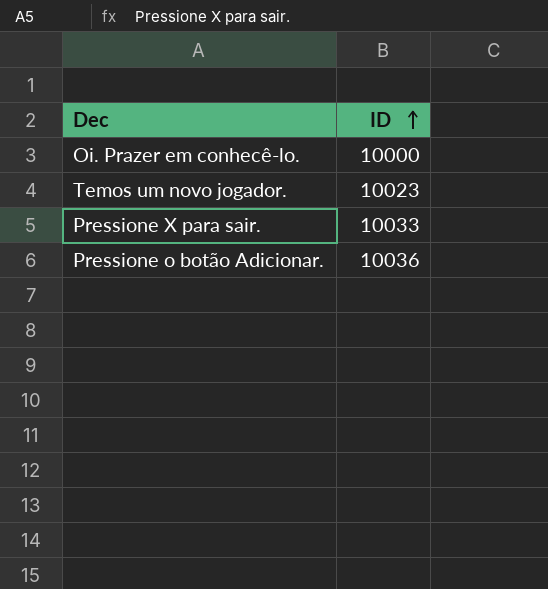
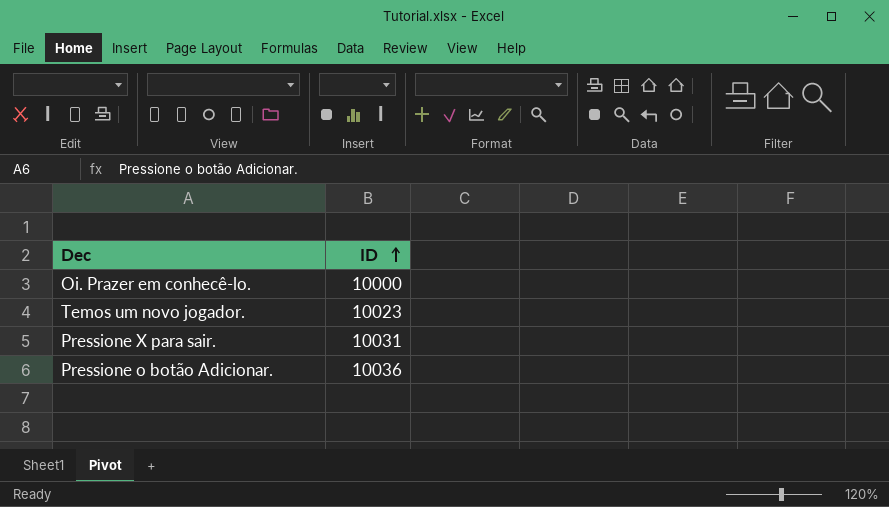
Pressione X para sair. | ID: 10033 -> 10031

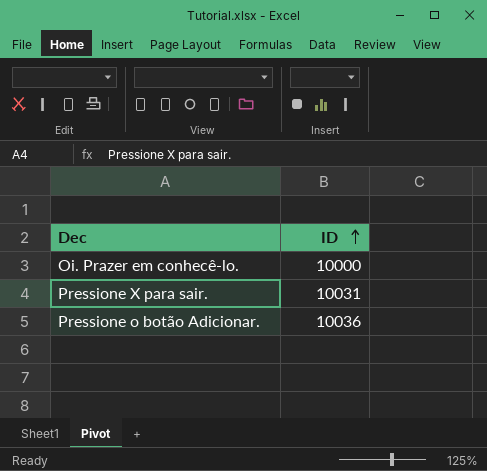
row Temos um novo jogador.: 10023 -> none

